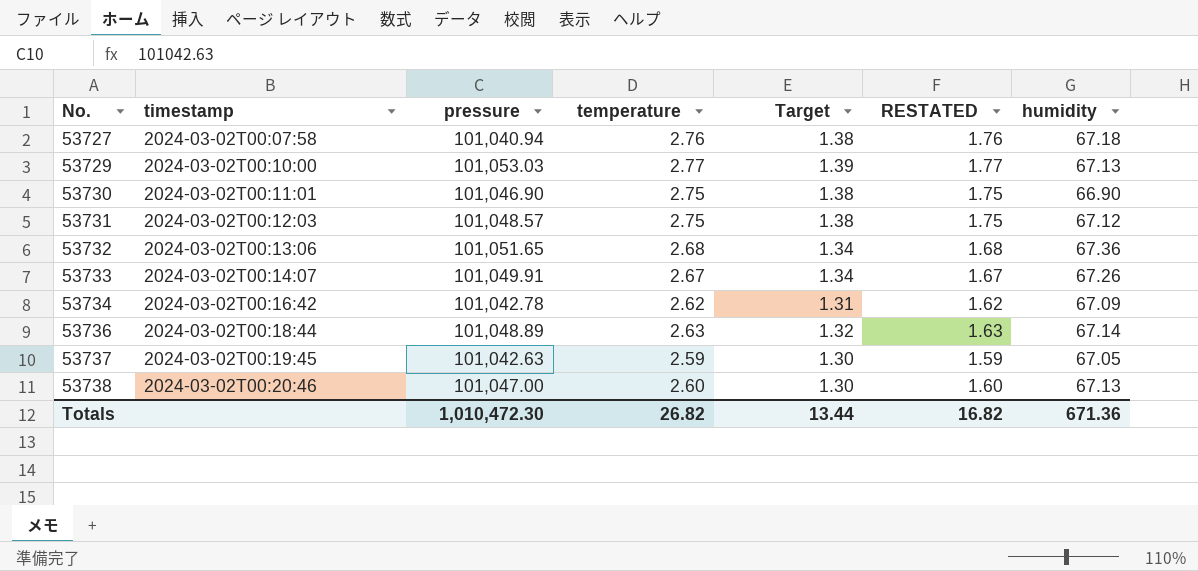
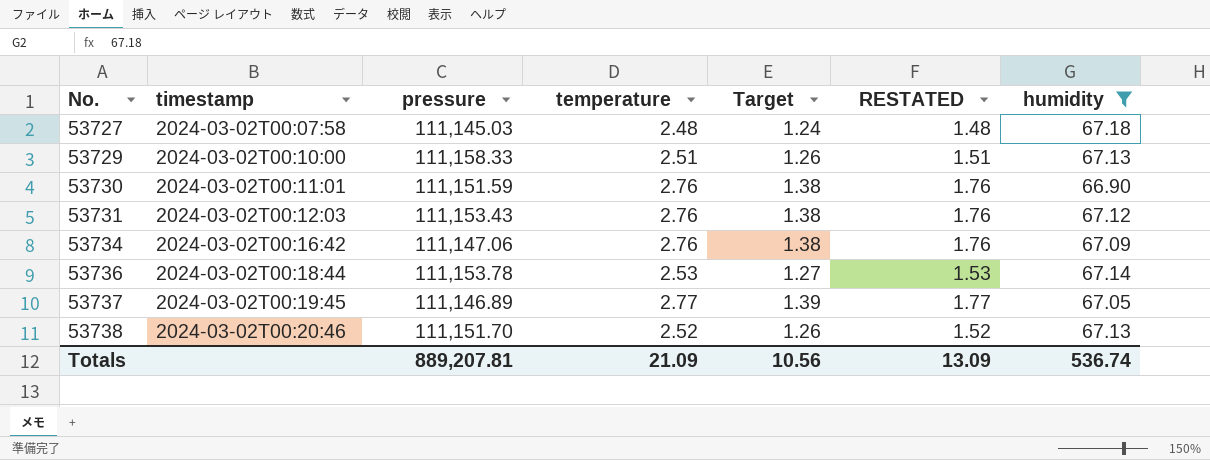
filter: none -> humidity <= 67.18
53727 | pressure: 101,040.94 -> 111,145.03
53727 | temperature: 2.76 -> 2.48
53727 | Target: 1.38 -> 1.24
53727 | RESTATED: 1.76 -> 1.48
53729 | pressure: 101,053.03 -> 111,158.33
53729 | temperature: 2.77 -> 2.51
53729 | Target: 1.39 -> 1.26
53729 | RESTATED: 1.77 -> 1.51
53730 | pressure: 101,046.90 -> 111,151.59
53730 | temperature: 2.75 -> 2.76
53730 | RESTATED: 1.75 -> 1.76
53731 | pressure: 101,048.57 -> 111,153.43
53731 | temperature: 2.75 -> 2.76
53731 | RESTATED: 1.75 -> 1.76
53734 | pressure: 101,042.78 -> 111,147.06
53734 | temperature: 2.62 -> 2.76
53734 | Target: 1.31 -> 1.38
53734 | RESTATED: 1.62 -> 1.76
53736 | pressure: 101,048.89 -> 111,153.78
53736 | temperature: 2.63 -> 2.53
53736 | Target: 1.32 -> 1.27
53736 | RESTATED: 1.63 -> 1.53
53737 | pressure: 101,042.63 -> 111,146.89
53737 | temperature: 2.59 -> 2.77
53737 | Target: 1.30 -> 1.39
53737 | RESTATED: 1.59 -> 1.77
53738 | pressure: 101,047.00 -> 111,151.70
53738 | temperature: 2.60 -> 2.52
53738 | Target: 1.30 -> 1.26
53738 | RESTATED: 1.60 -> 1.52
Totals | pressure: 1,010,472.30 -> 889,207.81
Totals | temperature: 26.82 -> 21.09
Totals | Target: 13.44 -> 10.56
Totals | RESTATED: 16.82 -> 13.09
Totals | humidity: 671.36 -> 536.74

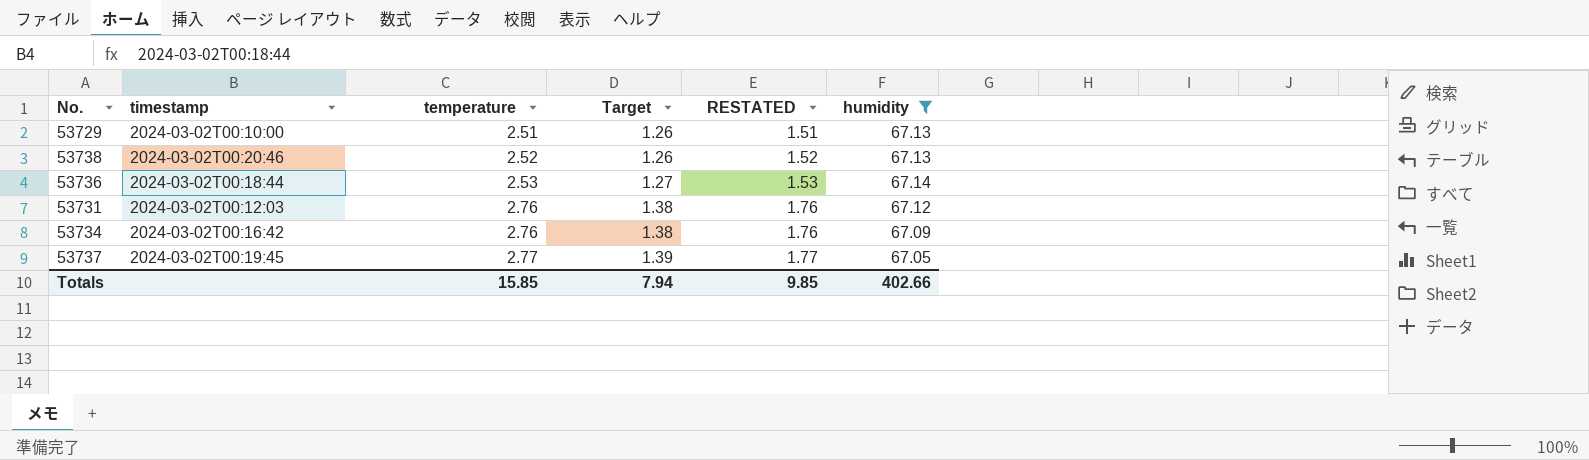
row order: No. ascending -> temperature ascending
column pressure | position: 3 -> none
row 53727: 2024-03-02T00:07:58 | 111,145.03 | 2.48 | 1.24 | 1.48 | 67.18 -> none
row 53730: 2024-03-02T00:11:01 | 111,151.59 | 2.76 | 1.38 | 1.76 | 66.90 -> none
Totals | temperature: 21.09 -> 15.85
Totals | Target: 10.56 -> 7.94
Totals | RESTATED: 13.09 -> 9.85
Totals | humidity: 536.74 -> 402.66

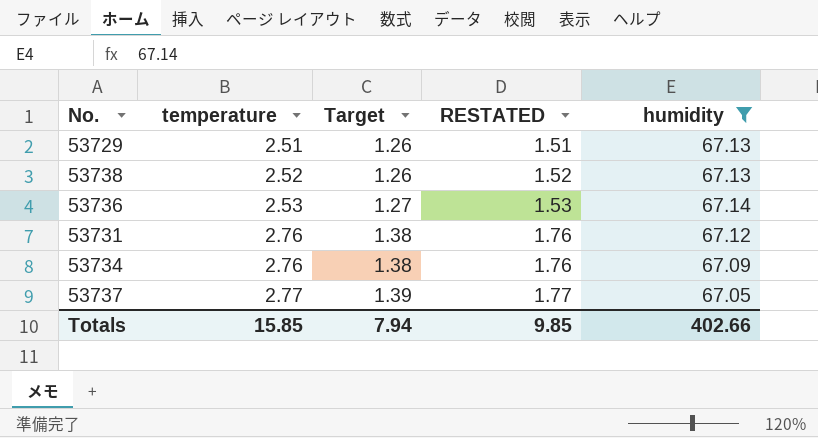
column timestamp | position: 2 -> none

